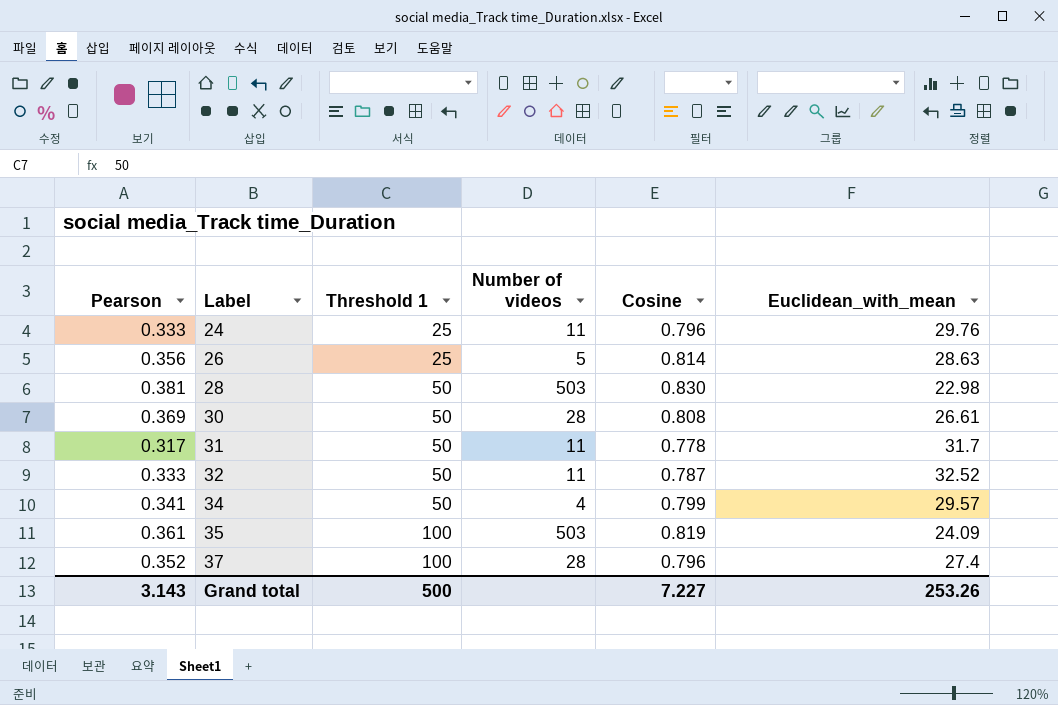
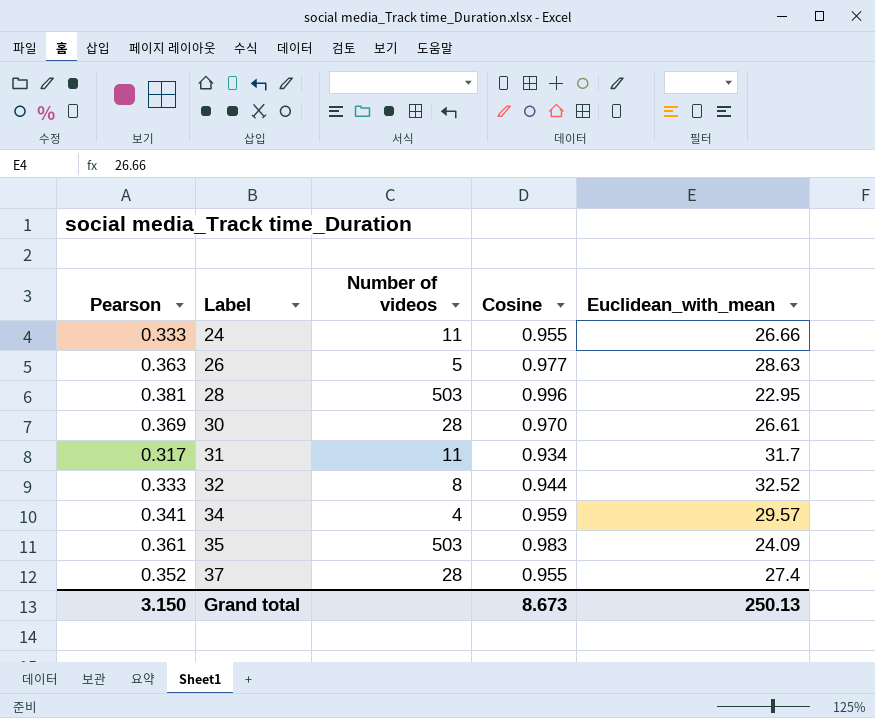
column Threshold 1 | position: 3 -> none
24 | Cosine: 0.796 -> 0.955
24 | Euclidean_with_mean: 29.76 -> 26.66
26 | Pearson: 0.356 -> 0.363
26 | Cosine: 0.814 -> 0.977
28 | Cosine: 0.830 -> 0.996
28 | Euclidean_with_mean: 22.98 -> 22.95
30 | Cosine: 0.808 -> 0.970
31 | Cosine: 0.778 -> 0.934
32 | Number of videos: 11 -> 8
32 | Cosine: 0.787 -> 0.944
34 | Cosine: 0.799 -> 0.959
35 | Cosine: 0.819 -> 0.983
37 | Cosine: 0.796 -> 0.955
Grand total | Pearson: 3.143 -> 3.150
Grand total | Cosine: 7.227 -> 8.673
Grand total | Euclidean_with_mean: 253.26 -> 250.13

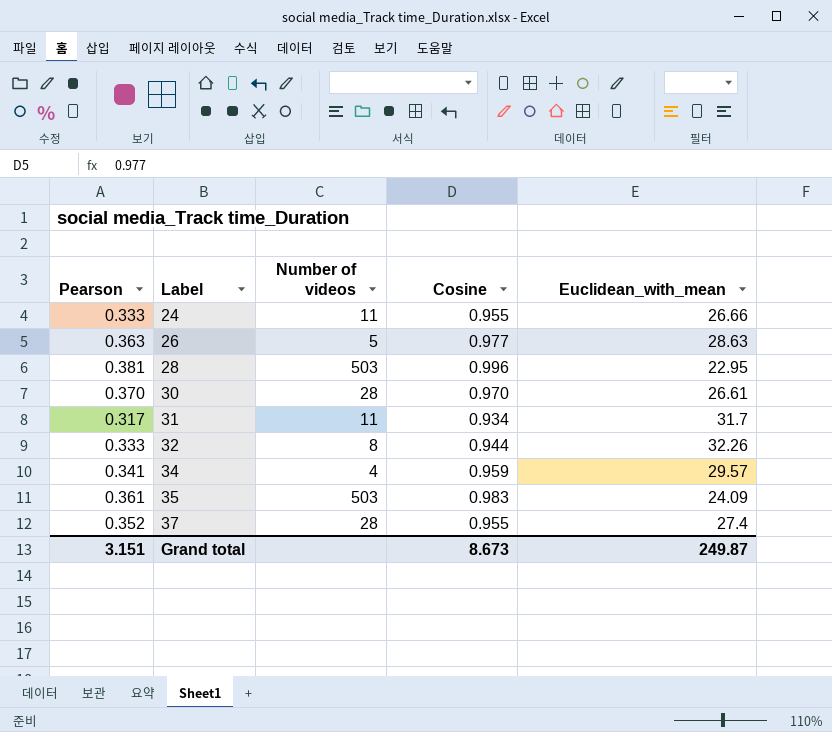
30 | Pearson: 0.369 -> 0.370
32 | Euclidean_with_mean: 32.52 -> 32.26
Grand total | Pearson: 3.150 -> 3.151
Grand total | Euclidean_with_mean: 250.13 -> 249.87

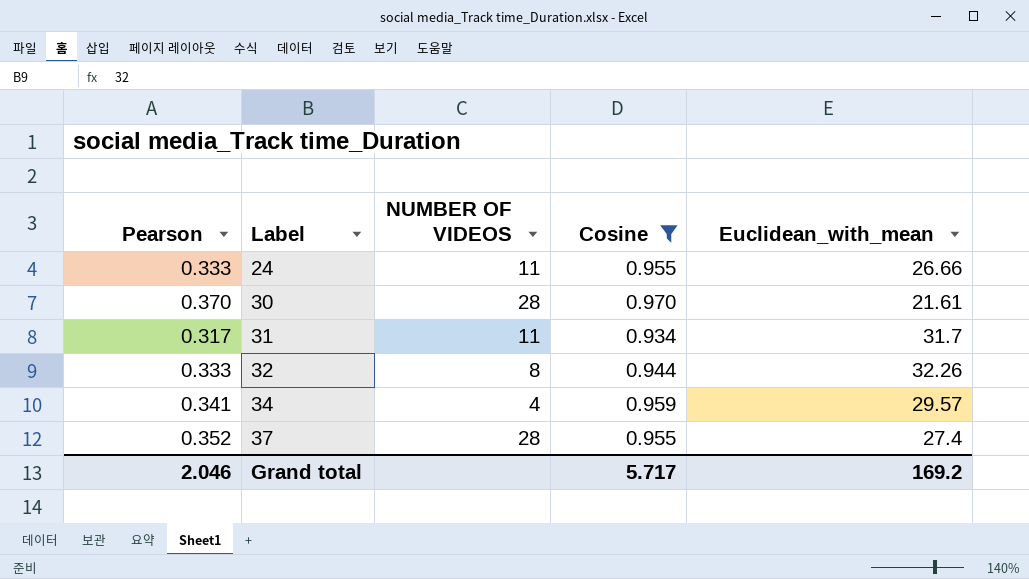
filter: none -> Cosine <= 0.970
column name: Number of videos -> NUMBER OF VIDEOS
30 | Euclidean_with_mean: 26.61 -> 21.61
Grand total | Pearson: 3.151 -> 2.046
Grand total | Cosine: 8.673 -> 5.717
Grand total | Euclidean_with_mean: 249.87 -> 169.2

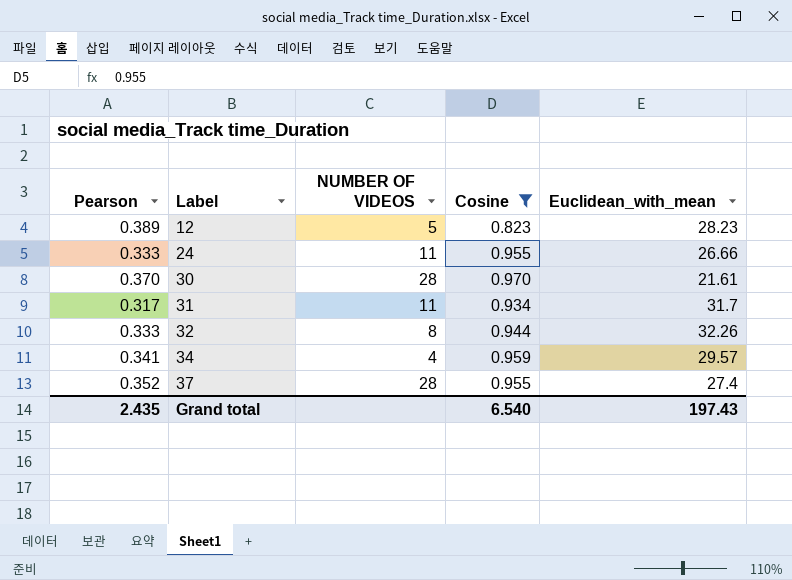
row 12: none -> 0.389 | 5 | 0.823 | 28.23
Grand total | Pearson: 2.046 -> 2.435
Grand total | Cosine: 5.717 -> 6.540
Grand total | Euclidean_with_mean: 169.2 -> 197.43

